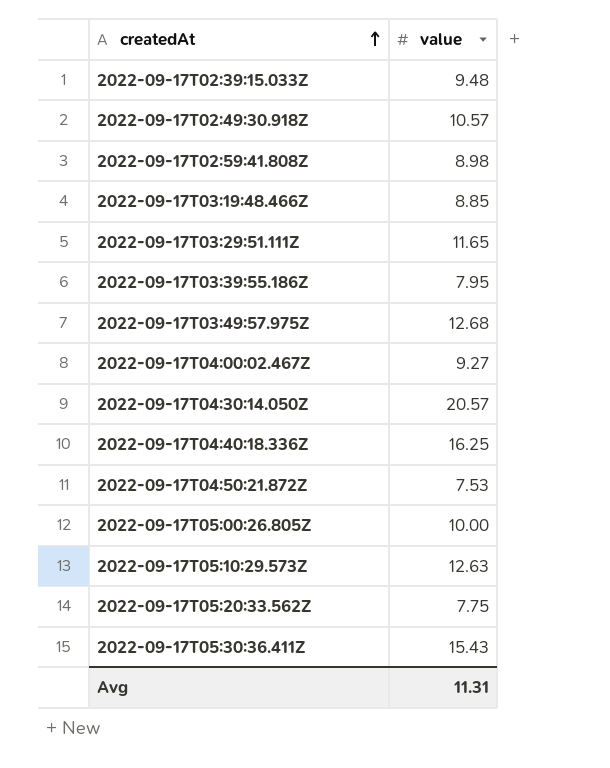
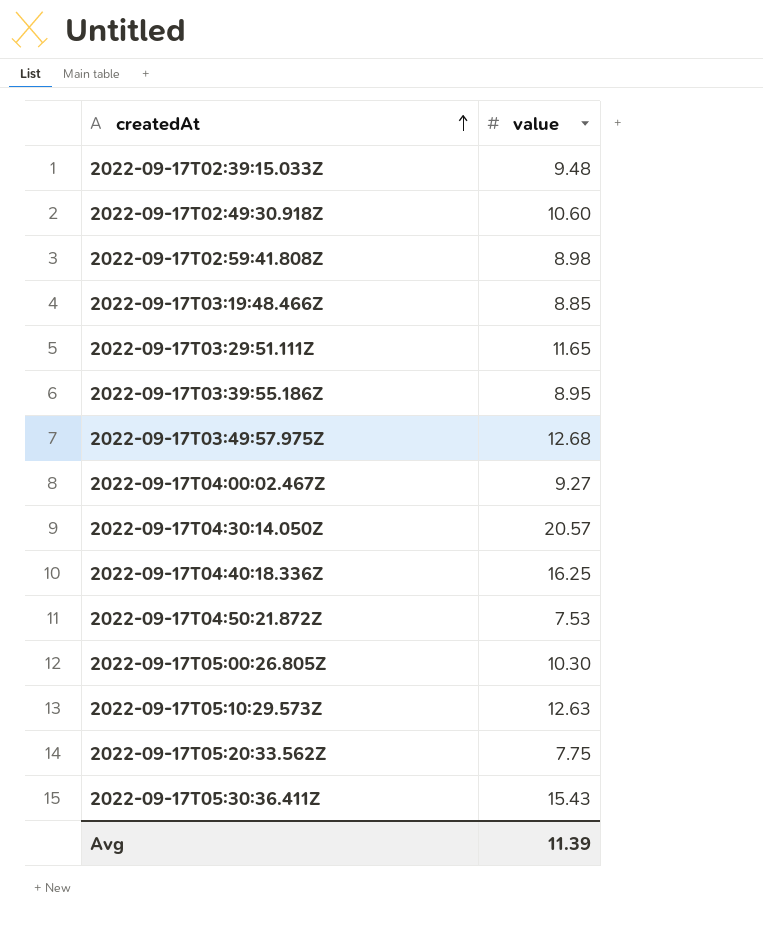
2022-09-17T02:49:30.918Z | value: 10.57 -> 10.60
2022-09-17T03:39:55.186Z | value: 7.95 -> 8.95
2022-09-17T05:00:26.805Z | value: 10.00 -> 10.30
Avg | value: 11.31 -> 11.39

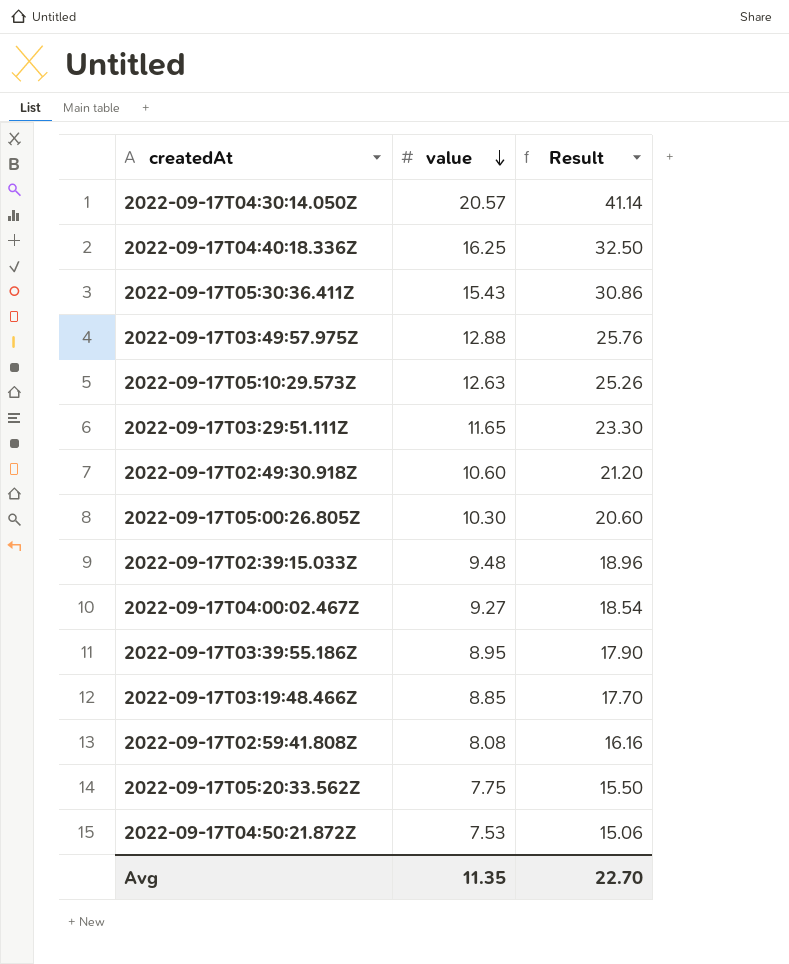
row order: createdAt ascending -> value descending
column Result | formula: none -> [value] * 2
2022-09-17T03:49:57.975Z | value: 12.68 -> 12.88
2022-09-17T02:59:41.808Z | value: 8.98 -> 8.08
Avg | value: 11.39 -> 11.35

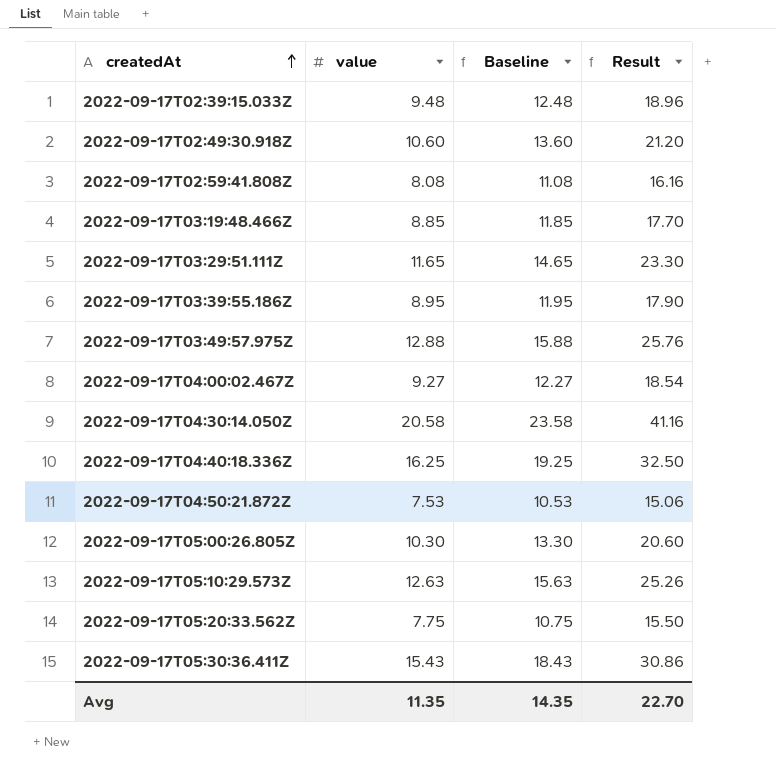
row order: value descending -> createdAt ascending
column Baseline | formula: none -> [value] + 3
2022-09-17T04:30:14.050Z | value: 20.57 -> 20.58
2022-09-17T04:30:14.050Z | Result: 41.14 -> 41.16

